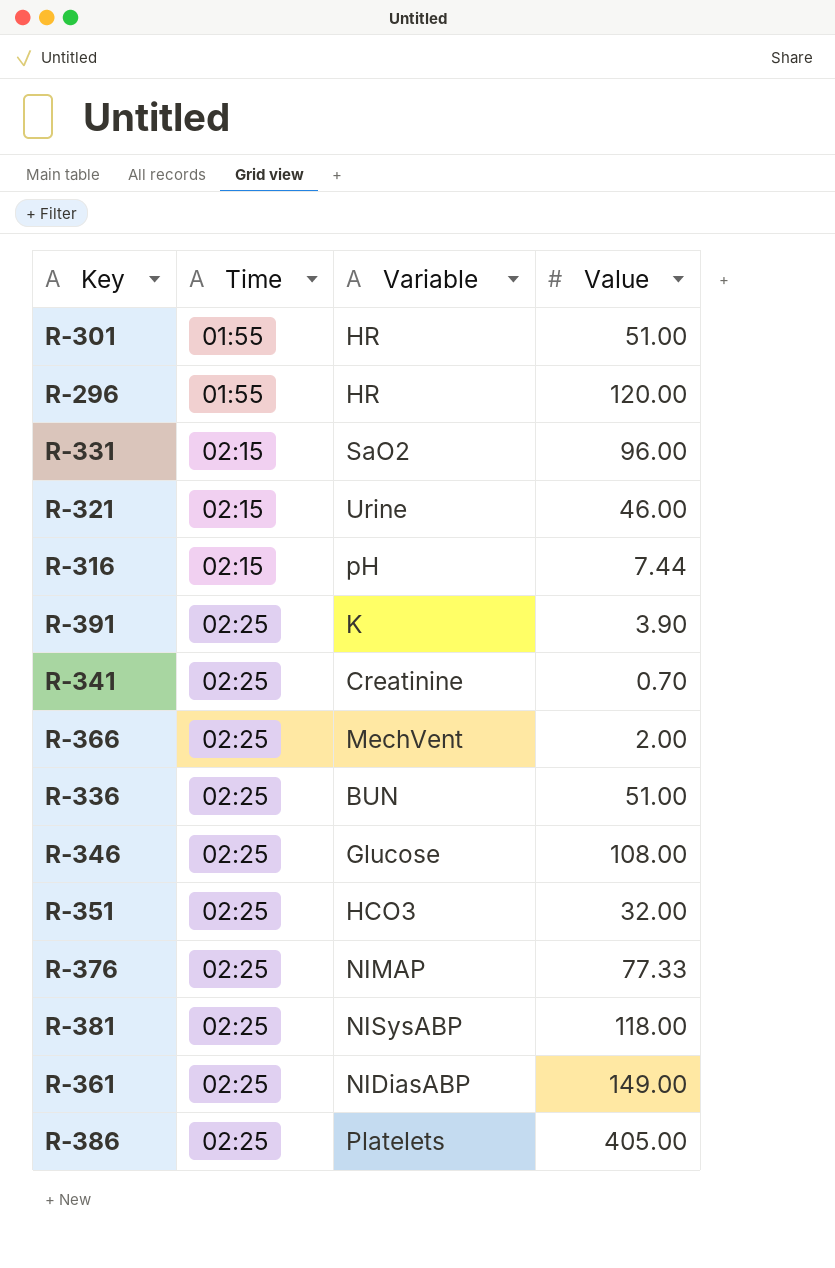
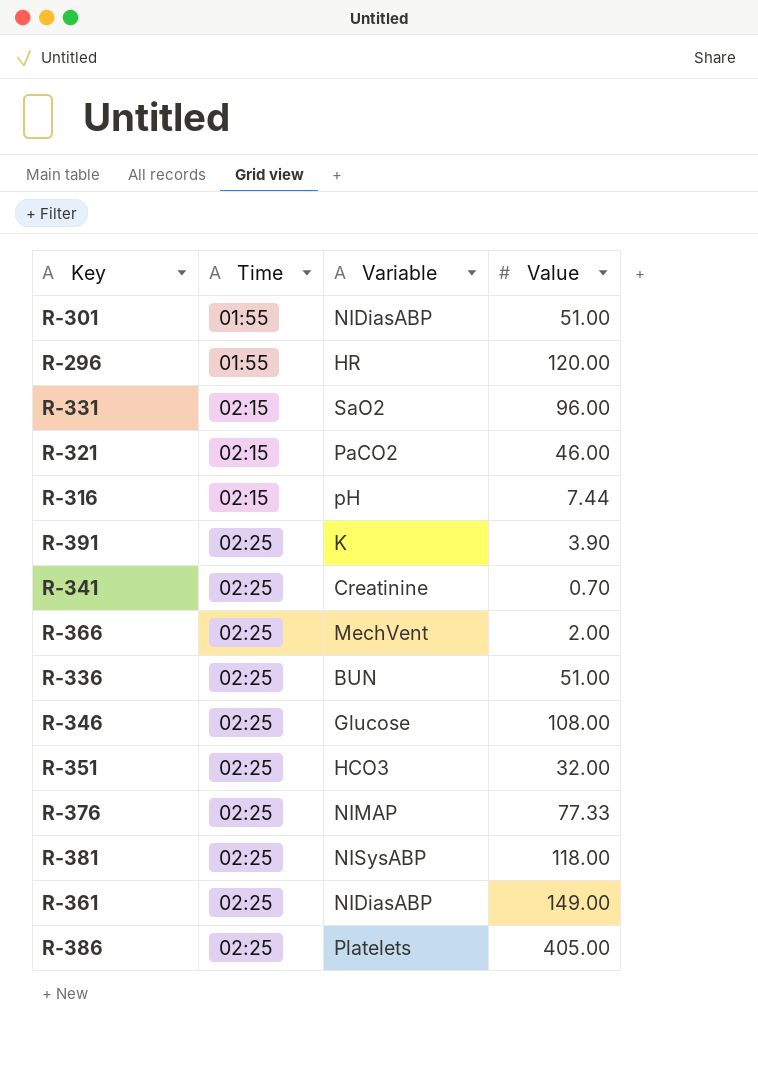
R-301 | Variable: HR -> NIDiasABP
R-321 | Variable: Urine -> PaCO2

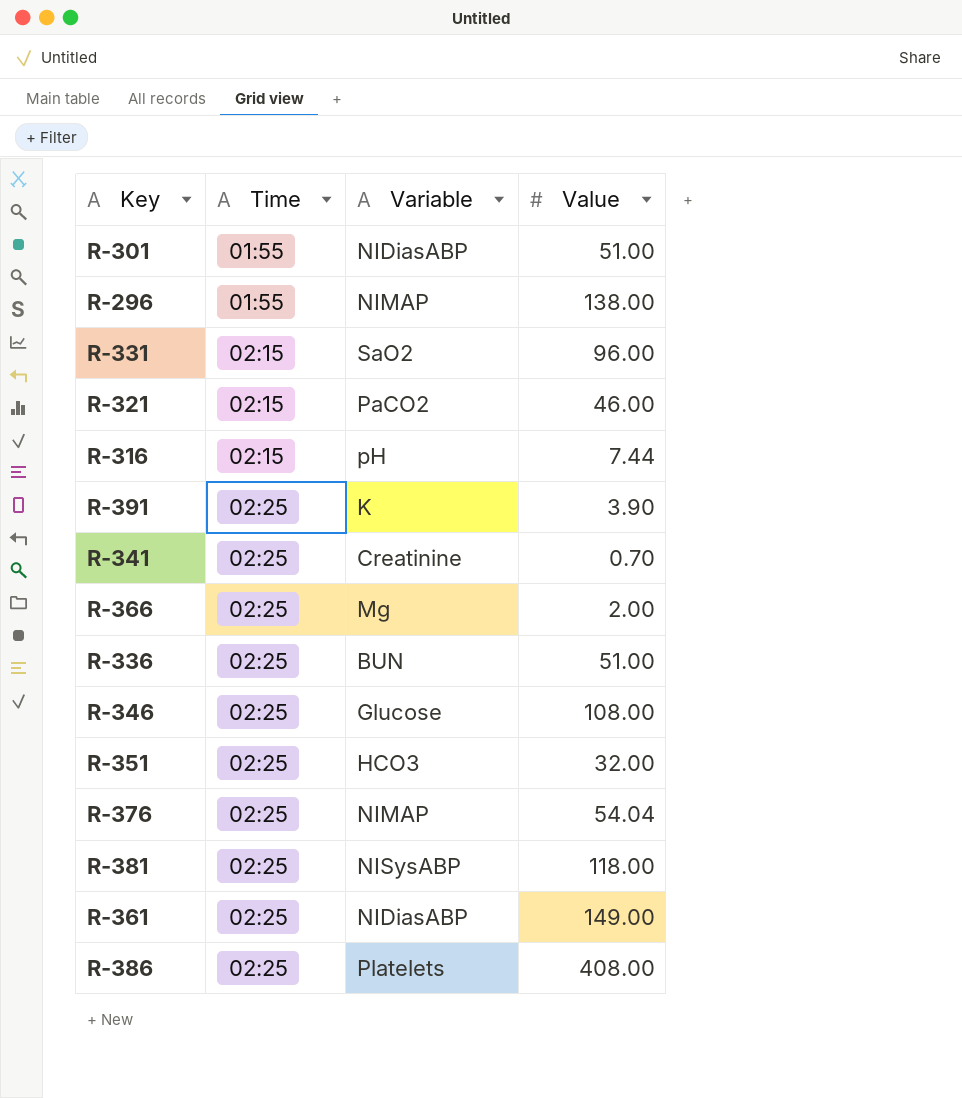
R-296 | Variable: HR -> NIMAP
R-296 | Value: 120.00 -> 138.00
R-366 | Variable: MechVent -> Mg
R-376 | Value: 77.33 -> 54.04
R-386 | Value: 405.00 -> 408.00

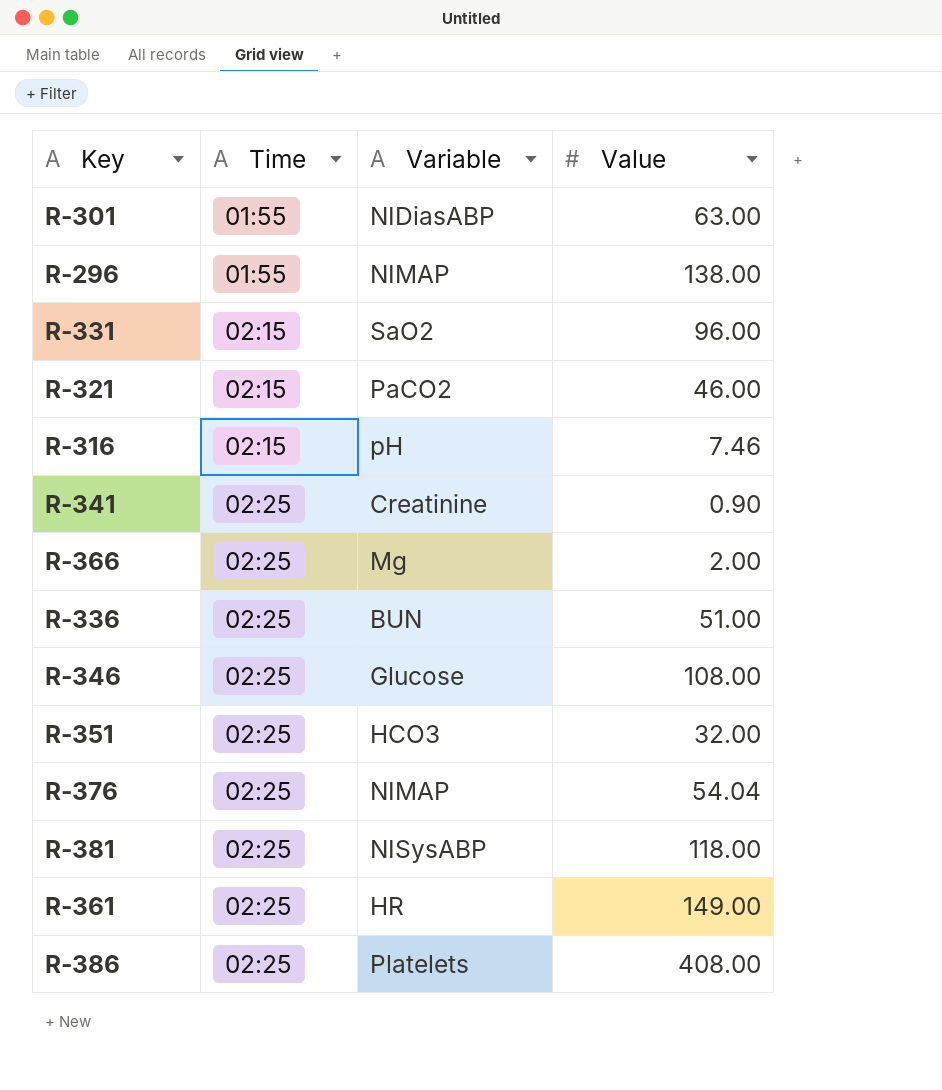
row R-391: 02:25 | K | 3.90 -> none
R-301 | Value: 51.00 -> 63.00
R-316 | Value: 7.44 -> 7.46
R-341 | Value: 0.70 -> 0.90
R-361 | Variable: NIDiasABP -> HR

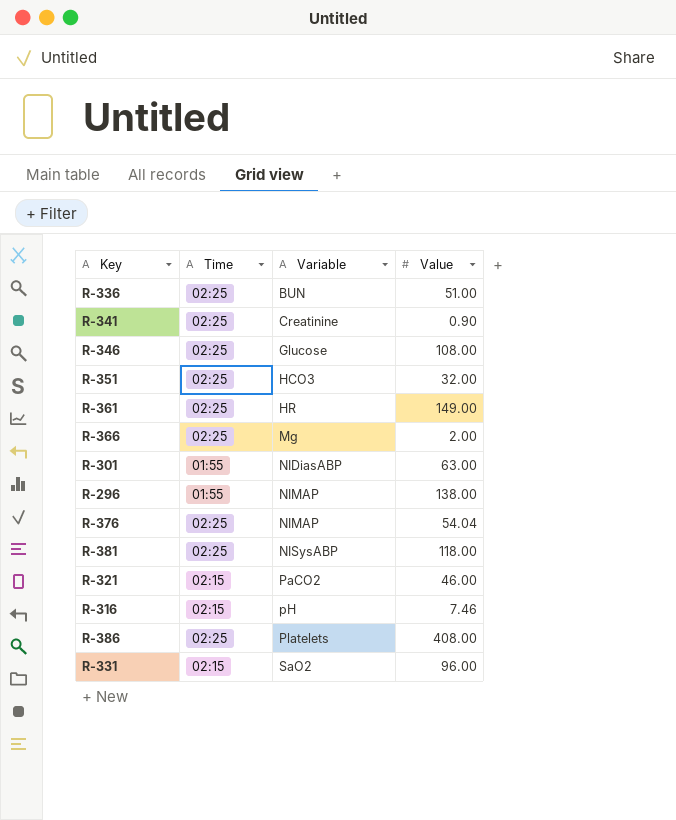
row order: Time ascending -> Variable ascending

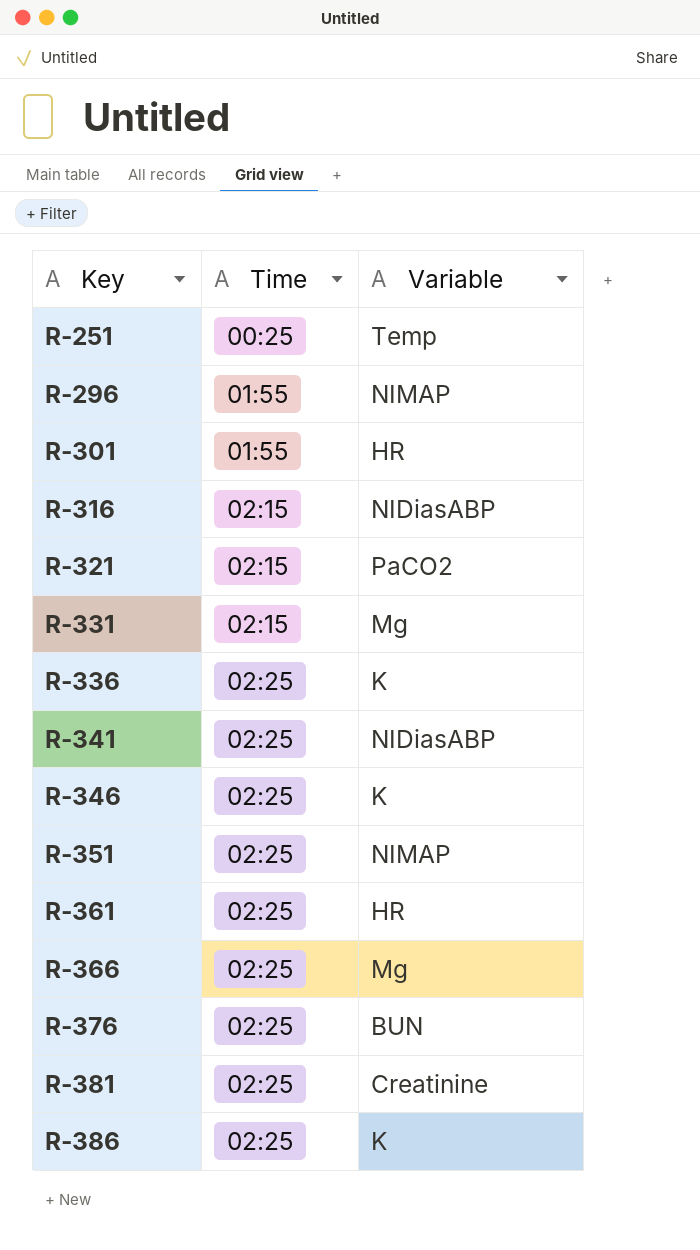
row order: Variable ascending -> Key ascending
column Value | position: 4 -> none
row R-251: none -> 00:25 | Temp
R-301 | Variable: NIDiasABP -> HR
R-316 | Variable: pH -> NIDiasABP
R-331 | Variable: SaO2 -> Mg
R-336 | Variable: BUN -> K
R-341 | Variable: Creatinine -> NIDiasABP
R-346 | Variable: Glucose -> K
R-351 | Variable: HCO3 -> NIMAP
R-376 | Variable: NIMAP -> BUN
R-381 | Variable: NISysABP -> Creatinine
R-386 | Variable: Platelets -> K

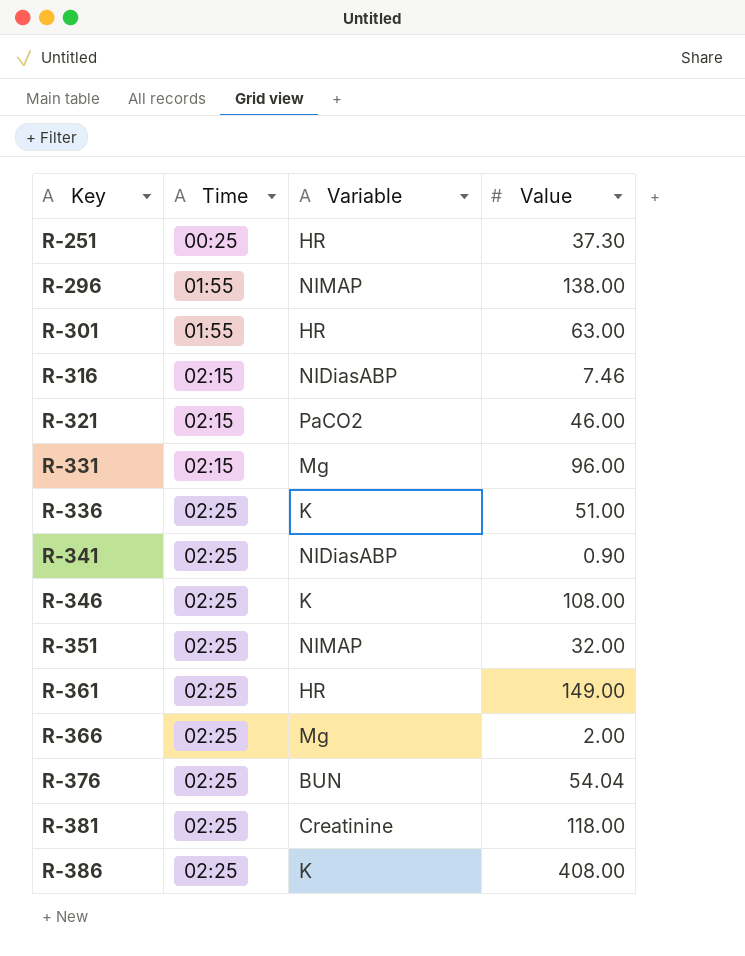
column Value | position: none -> 4
R-251 | Variable: Temp -> HR

